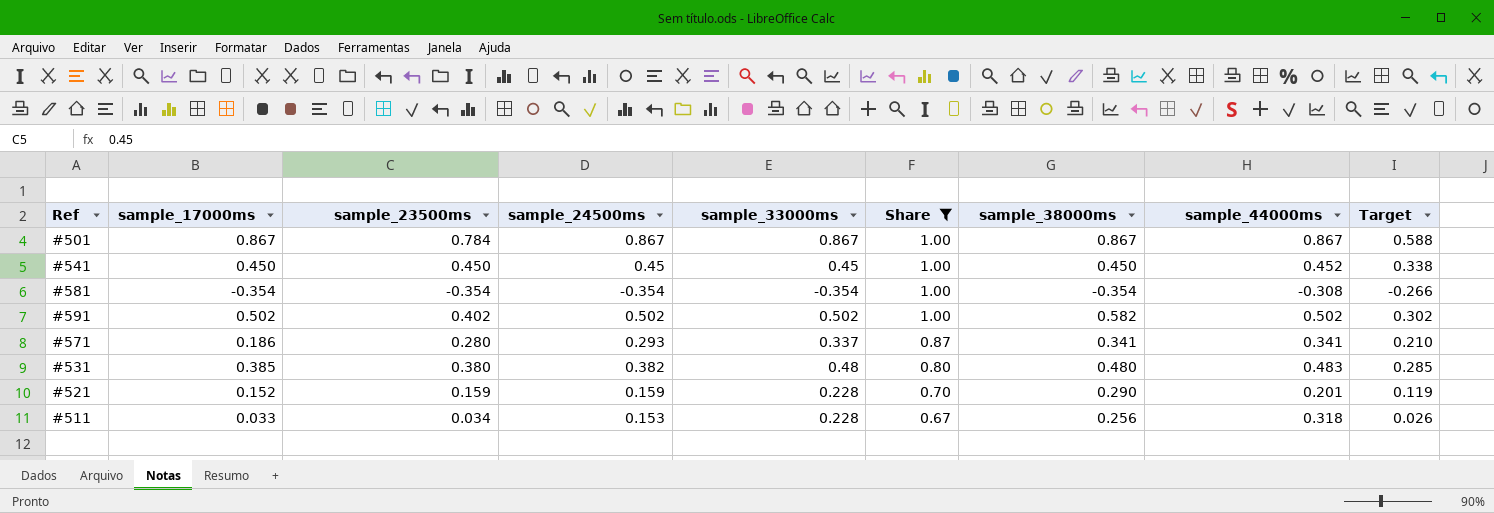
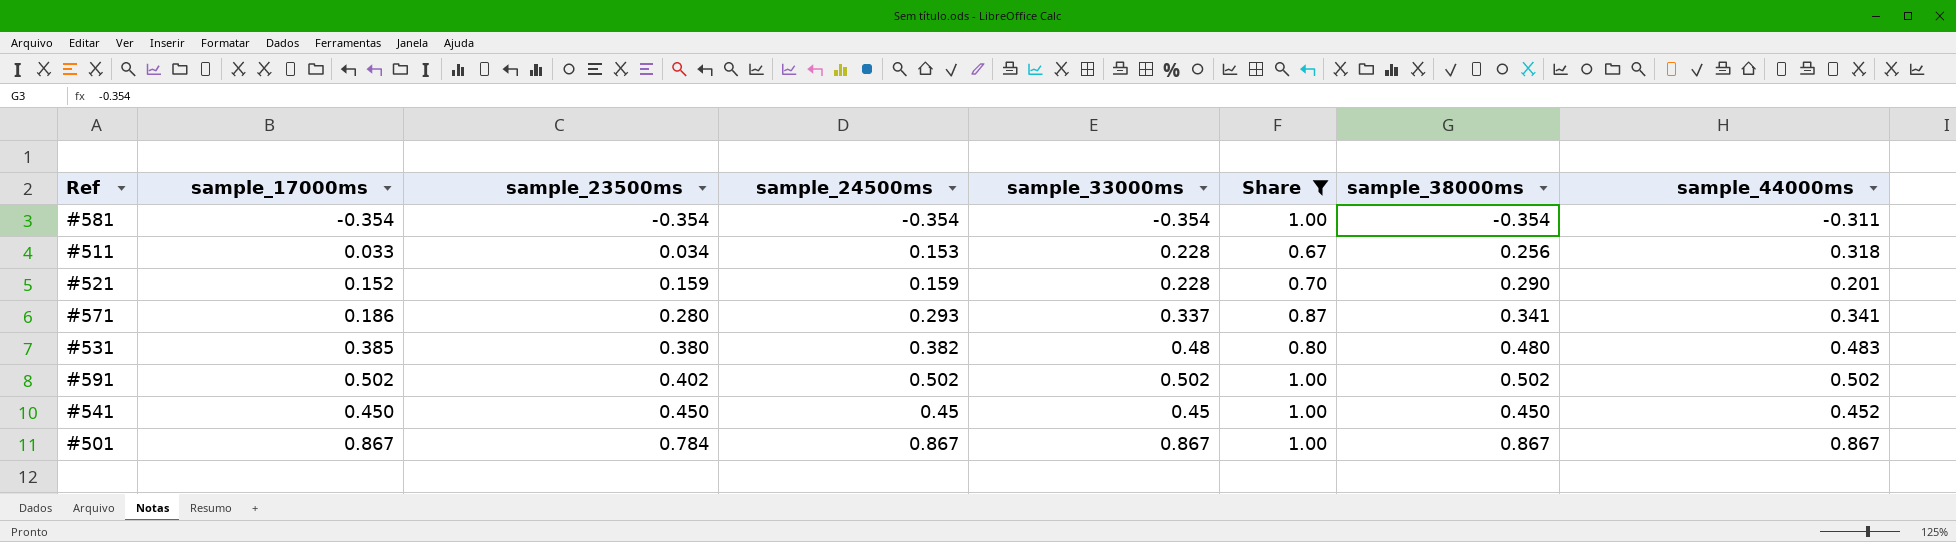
row order: Share descending -> sample_23500ms ascending
column Target | formula: [sample_23500ms] * 0.75 -> none
#581 | sample_44000ms: -0.308 -> -0.311
#591 | sample_38000ms: 0.582 -> 0.502

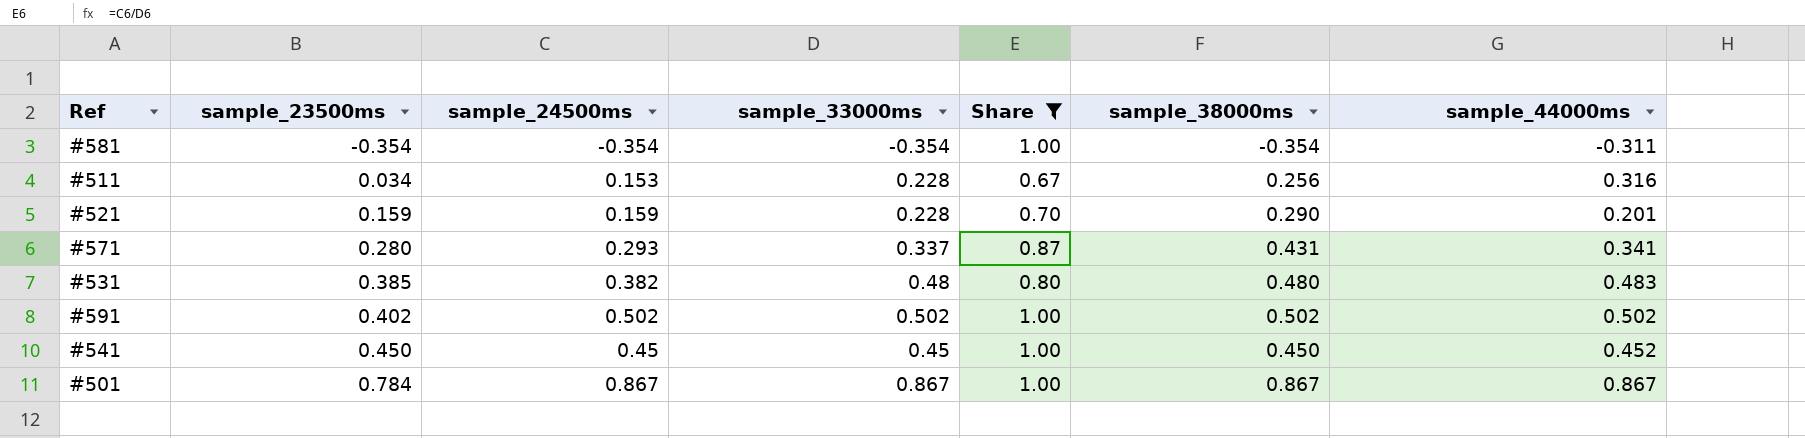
column sample_17000ms | position: 2 -> none
#511 | sample_44000ms: 0.318 -> 0.316
#571 | sample_38000ms: 0.341 -> 0.431
#531 | sample_23500ms: 0.380 -> 0.385

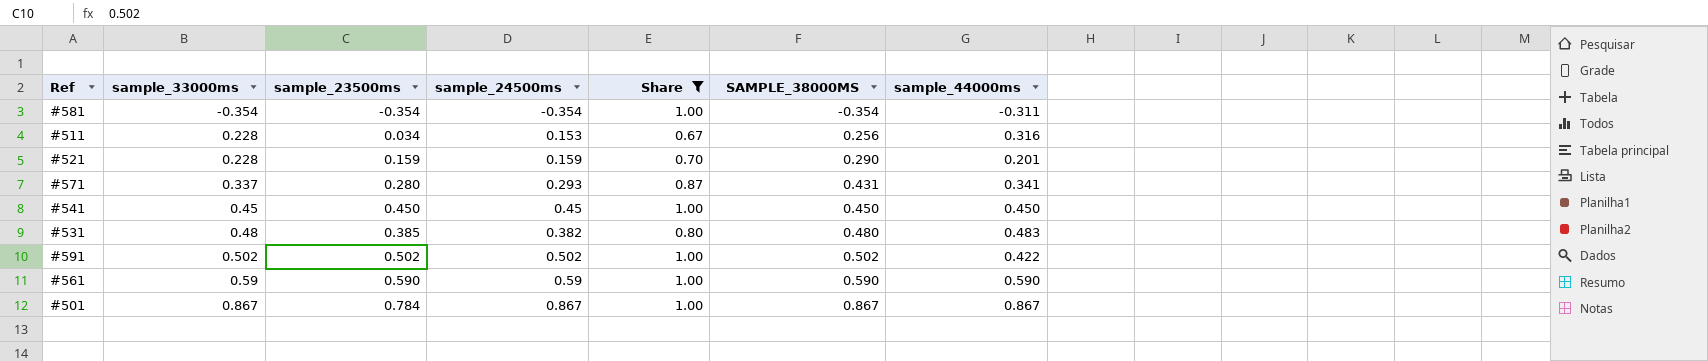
row order: sample_23500ms ascending -> sample_33000ms ascending
column sample_33000ms | position: 4 -> 2
column name: sample_38000ms -> SAMPLE_38000MS
#541 | sample_44000ms: 0.452 -> 0.450
#591 | sample_23500ms: 0.402 -> 0.502
#591 | sample_44000ms: 0.502 -> 0.422
row #561: none -> 0.59 | 0.590 | 0.59 | 1.00 | 0.590 | 0.590

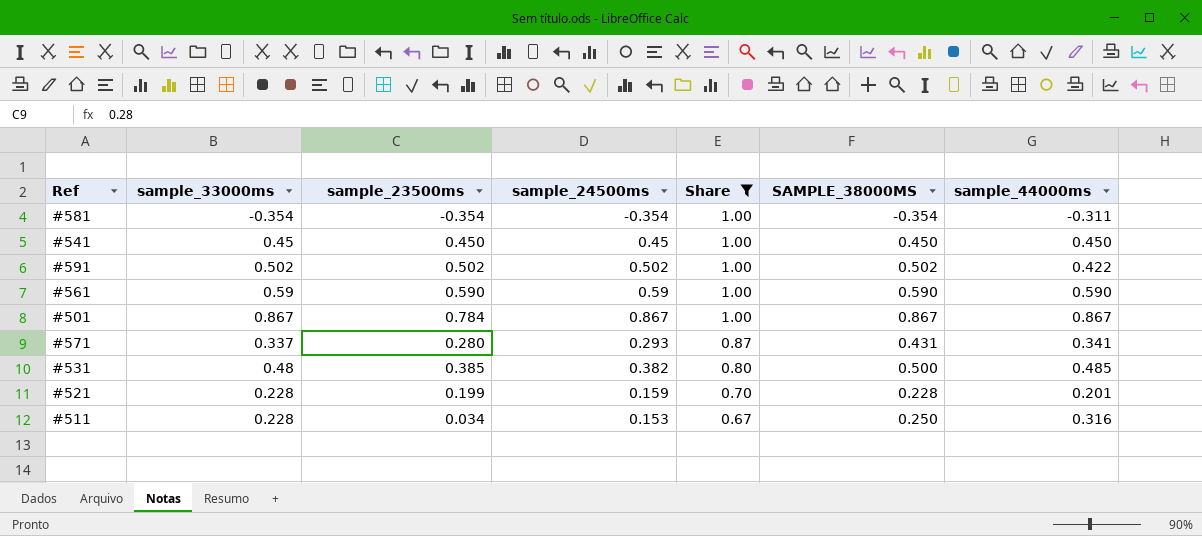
row order: sample_33000ms ascending -> Share descending
#531 | SAMPLE_38000MS: 0.480 -> 0.500
#531 | sample_44000ms: 0.483 -> 0.485
#521 | sample_23500ms: 0.159 -> 0.199
#521 | SAMPLE_38000MS: 0.290 -> 0.228
#511 | SAMPLE_38000MS: 0.256 -> 0.250

